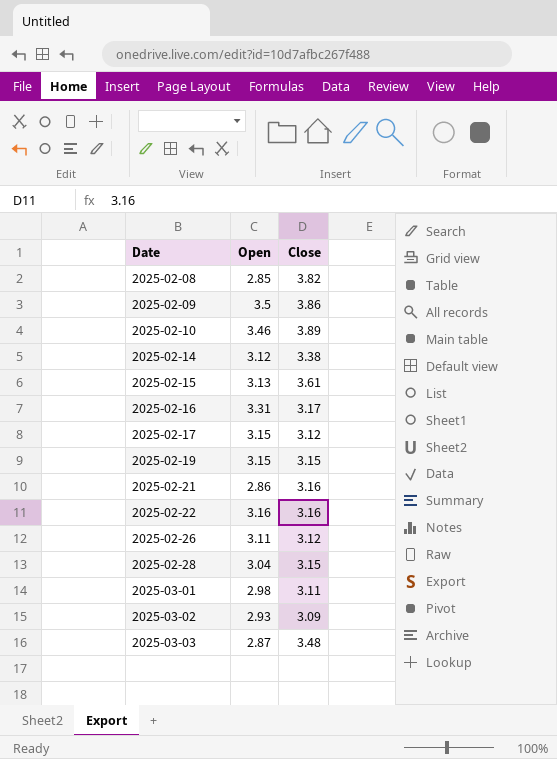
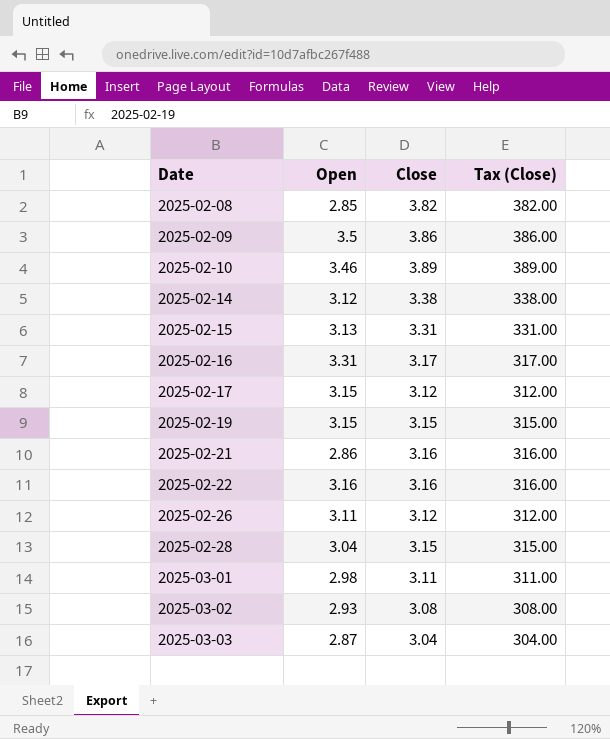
column Tax (Close) | formula: none -> [Close] * 100
2025-02-15 | Close: 3.61 -> 3.31
2025-03-02 | Close: 3.09 -> 3.08
2025-03-03 | Close: 3.48 -> 3.04

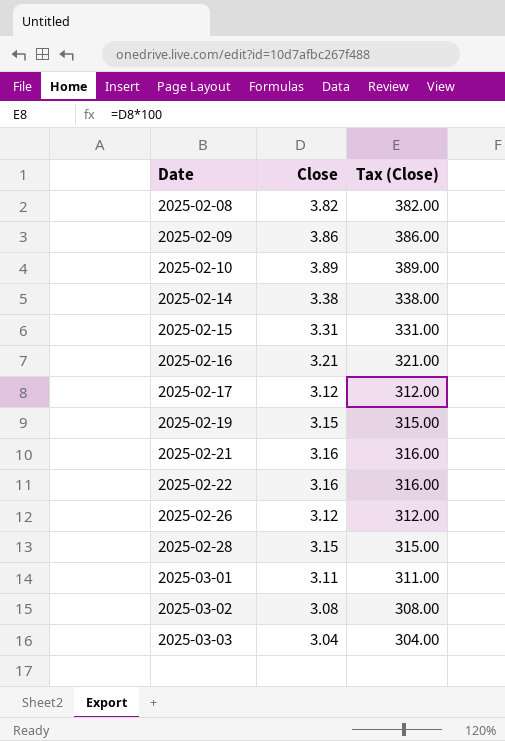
column Open | position: 2 -> none
2025-02-16 | Close: 3.17 -> 3.21
2025-02-16 | Tax (Close): 317.00 -> 321.00

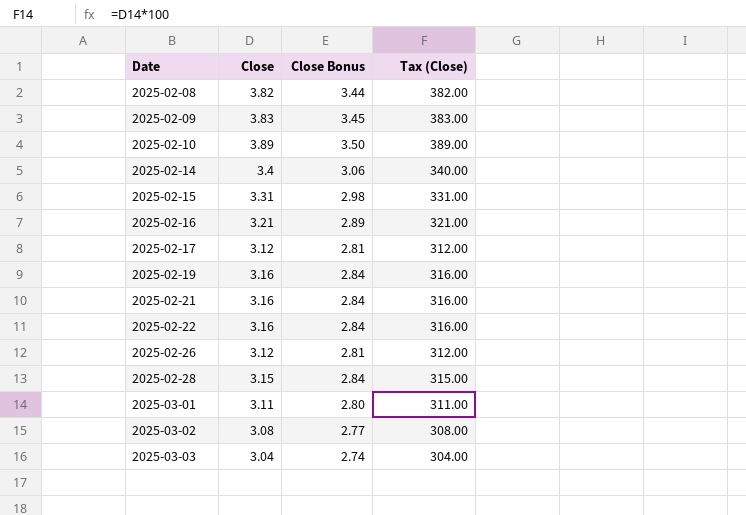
column Close Bonus | formula: none -> [Close] * 0.9
2025-02-09 | Close: 3.86 -> 3.83
2025-02-09 | Tax (Close): 386.00 -> 383.00
2025-02-14 | Close: 3.38 -> 3.4
2025-02-14 | Tax (Close): 338.00 -> 340.00
2025-02-19 | Close: 3.15 -> 3.16
2025-02-19 | Tax (Close): 315.00 -> 316.00

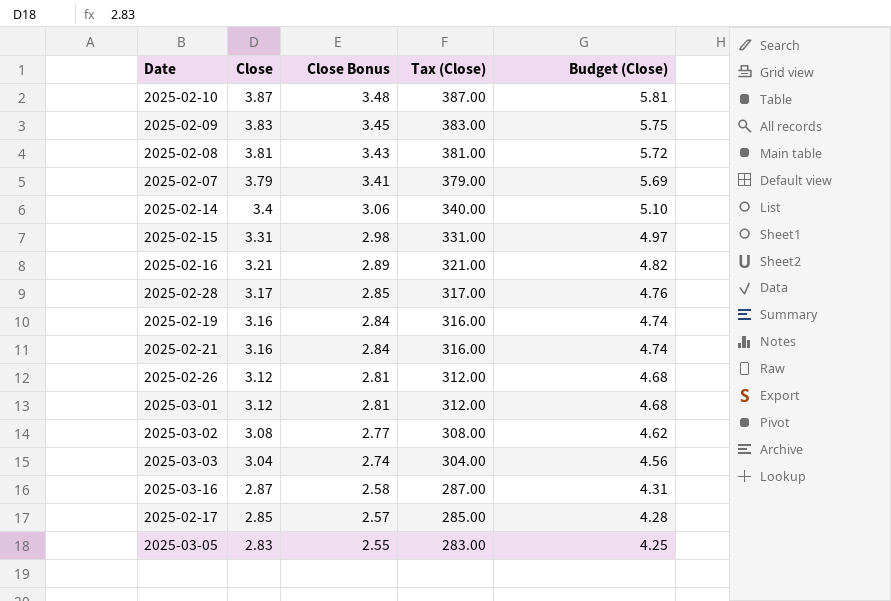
row order: Date ascending -> Close descending
column Budget (Close) | formula: none -> [Close] * 1.5
row 2025-02-22: 3.16 | 2.84 | 316.00 -> none
2025-02-10 | Close: 3.89 -> 3.87
2025-02-10 | Close Bonus: 3.50 -> 3.48
2025-02-10 | Tax (Close): 389.00 -> 387.00
2025-02-08 | Close: 3.82 -> 3.81
2025-02-08 | Close Bonus: 3.44 -> 3.43
2025-02-08 | Tax (Close): 382.00 -> 381.00
row 2025-02-07: none -> 3.79 | 3.41 | 379.00 | 5.69
2025-02-28 | Close: 3.15 -> 3.17
2025-02-28 | Close Bonus: 2.84 -> 2.85
2025-02-28 | Tax (Close): 315.00 -> 317.00
2025-03-01 | Close: 3.11 -> 3.12
2025-03-01 | Close Bonus: 2.80 -> 2.81
2025-03-01 | Tax (Close): 311.00 -> 312.00
row 2025-03-16: none -> 2.87 | 2.58 | 287.00 | 4.31
2025-02-17 | Close: 3.12 -> 2.85
2025-02-17 | Close Bonus: 2.81 -> 2.57
2025-02-17 | Tax (Close): 312.00 -> 285.00
row 2025-03-05: none -> 2.83 | 2.55 | 283.00 | 4.25

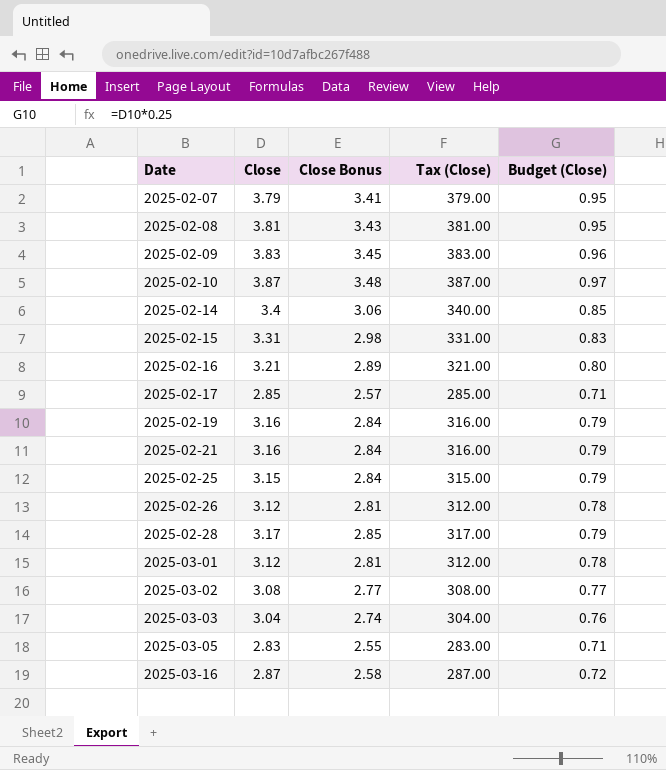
row order: Close descending -> Date ascending
column Budget (Close) | formula: [Close] * 1.5 -> [Close] * 0.25
row 2025-02-25: none -> 3.15 | 2.84 | 315.00 | 0.79

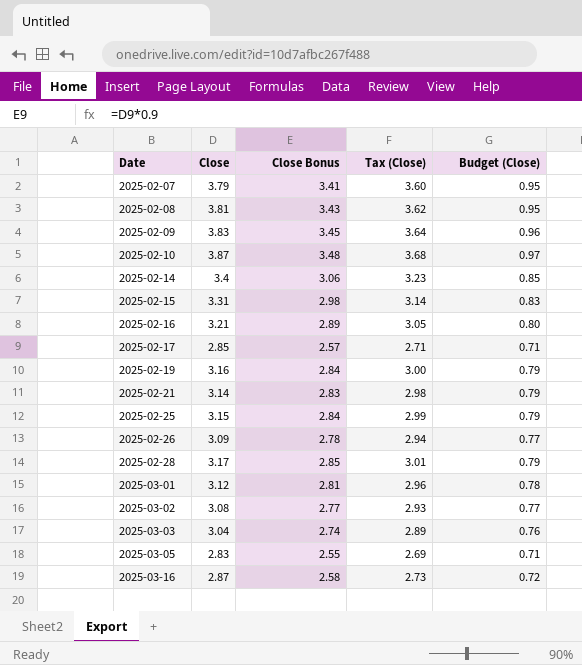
column Tax (Close) | formula: [Close] * 100 -> [Close] * 0.95
2025-02-21 | Close: 3.16 -> 3.14
2025-02-21 | Close Bonus: 2.84 -> 2.83
2025-02-26 | Close: 3.12 -> 3.09
2025-02-26 | Close Bonus: 2.81 -> 2.78
2025-02-26 | Budget (Close): 0.78 -> 0.77

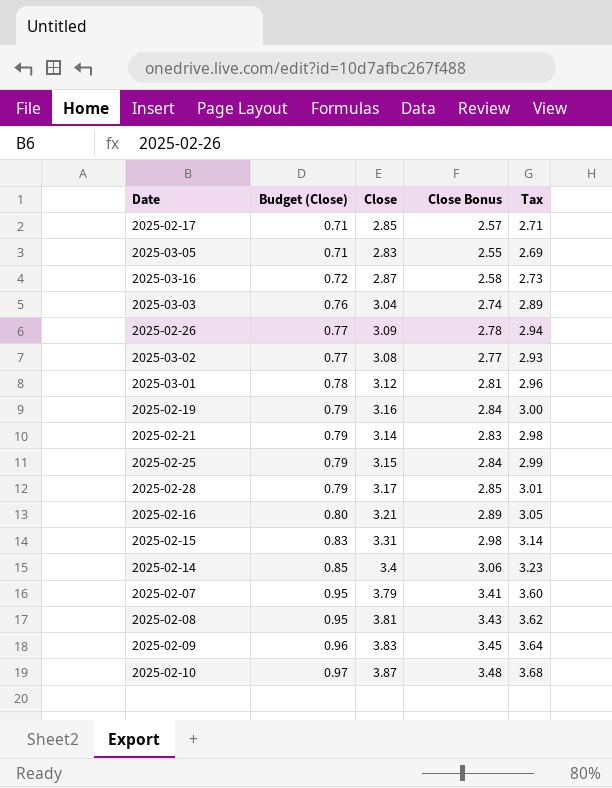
row order: Date ascending -> Budget (Close) ascending
column Budget (Close) | position: 5 -> 2
column name: Tax (Close) -> Tax

